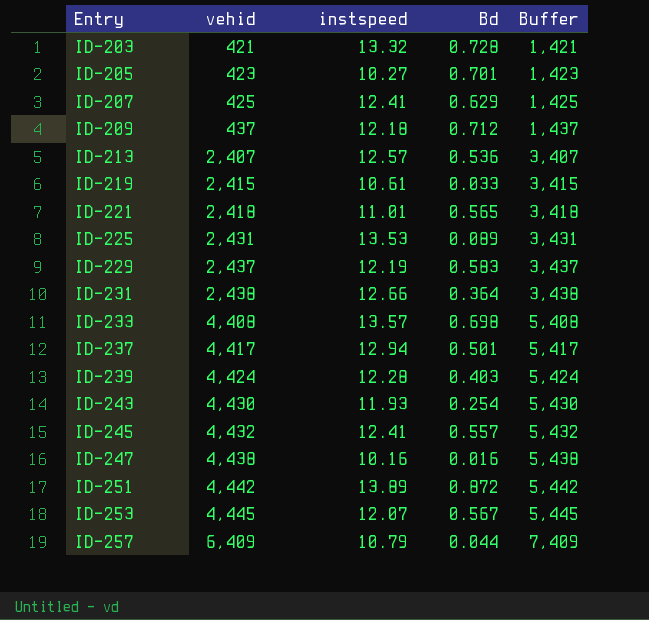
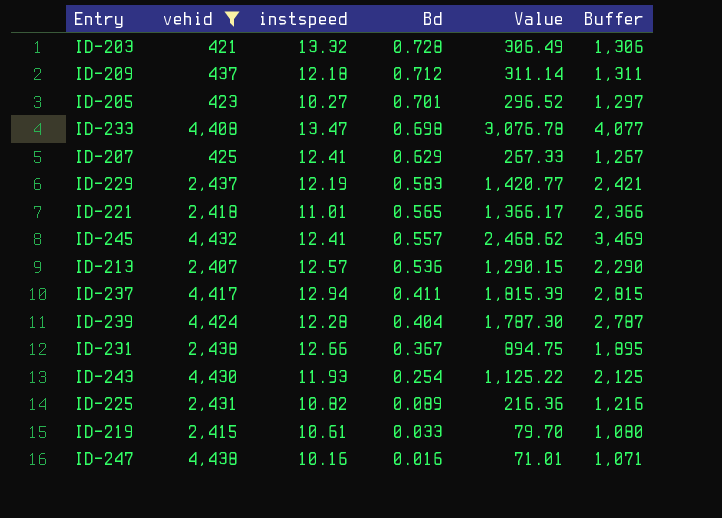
filter: none -> vehid <= 4,438
row order: Entry ascending -> Bd descending
column Value | formula: none -> [vehid] * [Bd]
column Buffer | formula: [vehid] + 1000 -> [Value] + 1000
ID-233 | instspeed: 13.57 -> 13.47
ID-237 | Bd: 0.501 -> 0.411
ID-239 | Bd: 0.403 -> 0.404
ID-231 | Bd: 0.364 -> 0.367
ID-225 | instspeed: 13.53 -> 10.82

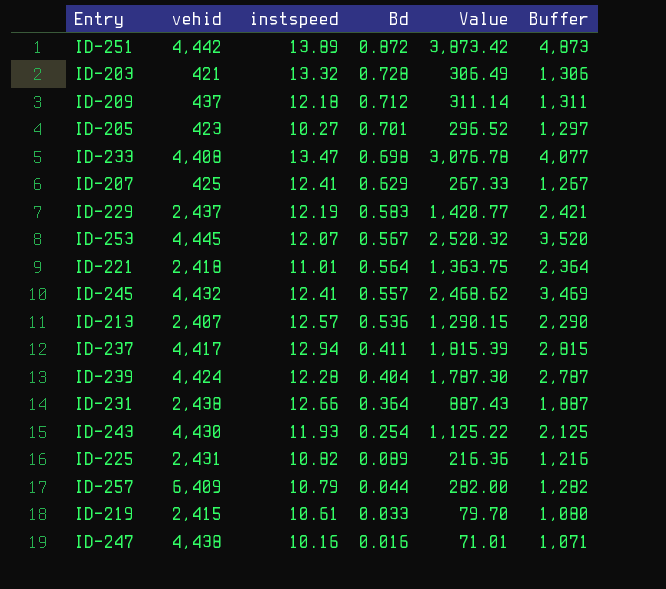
filter: vehid <= 4,438 -> none
ID-221 | Bd: 0.565 -> 0.564
ID-221 | Value: 1,366.17 -> 1,363.75
ID-221 | Buffer: 2,366 -> 2,364
ID-231 | Bd: 0.367 -> 0.364
ID-231 | Value: 894.75 -> 887.43
ID-231 | Buffer: 1,895 -> 1,887

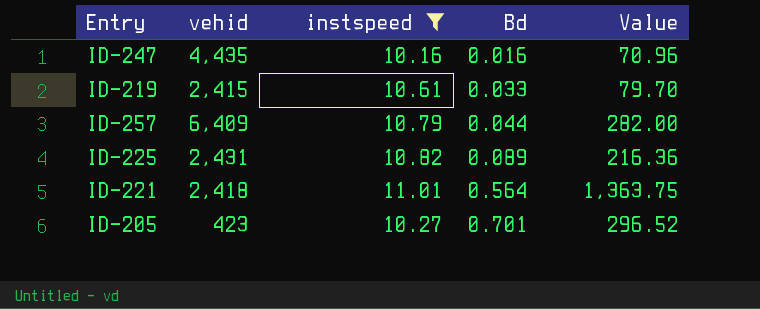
filter: none -> instspeed <= 11.01
row order: Bd descending -> Bd ascending
column Buffer | formula: [Value] + 1000 -> none
ID-247 | vehid: 4,438 -> 4,435
ID-247 | Value: 71.01 -> 70.96

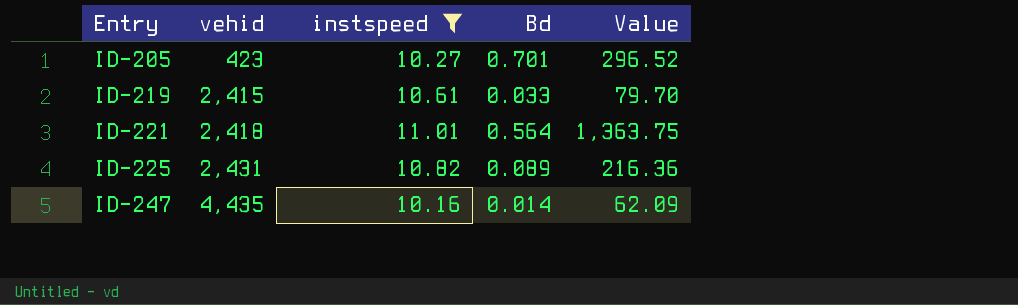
row order: Bd ascending -> Entry ascending
row ID-257: 6,409 | 10.79 | 0.044 | 282.00 -> none
ID-247 | Bd: 0.016 -> 0.014
ID-247 | Value: 70.96 -> 62.09

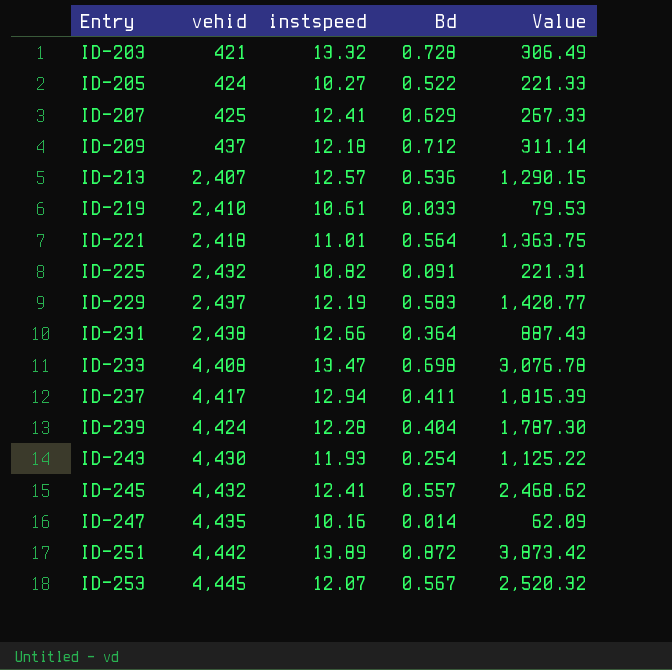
filter: instspeed <= 11.01 -> none
ID-205 | vehid: 423 -> 424
ID-205 | Bd: 0.701 -> 0.522
ID-205 | Value: 296.52 -> 221.33
ID-219 | vehid: 2,415 -> 2,410
ID-219 | Value: 79.70 -> 79.53
ID-225 | vehid: 2,431 -> 2,432
ID-225 | Bd: 0.089 -> 0.091
ID-225 | Value: 216.36 -> 221.31

